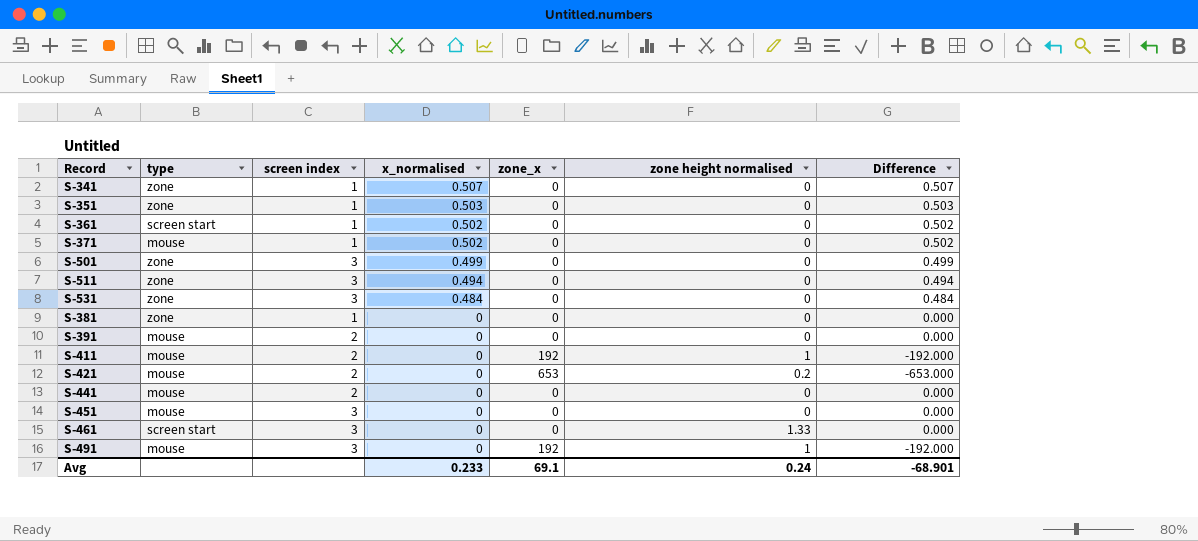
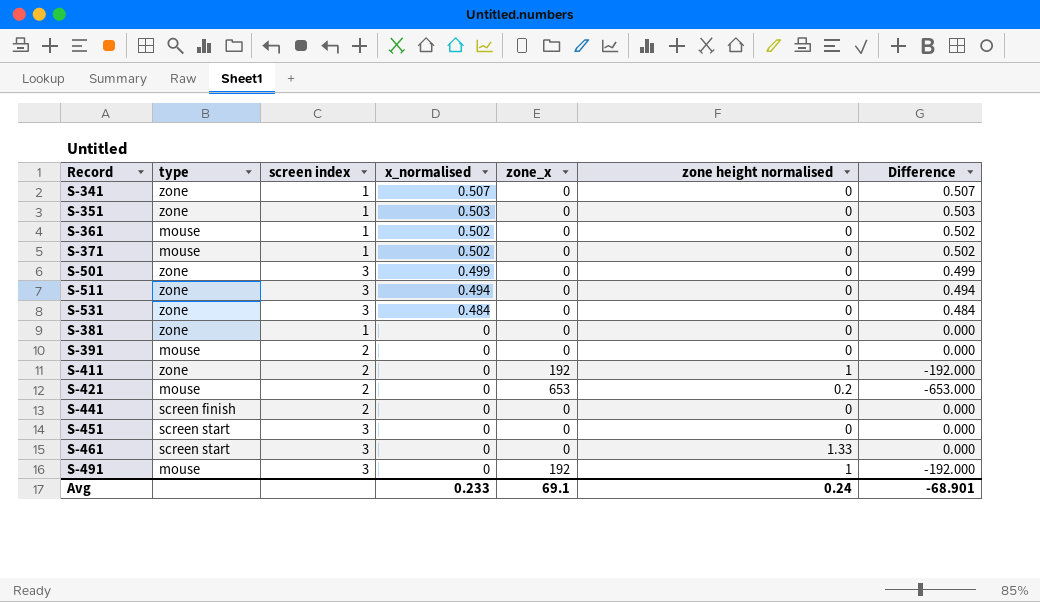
S-361 | type: screen start -> mouse
S-411 | type: mouse -> zone
S-441 | type: mouse -> screen finish
S-451 | type: mouse -> screen start

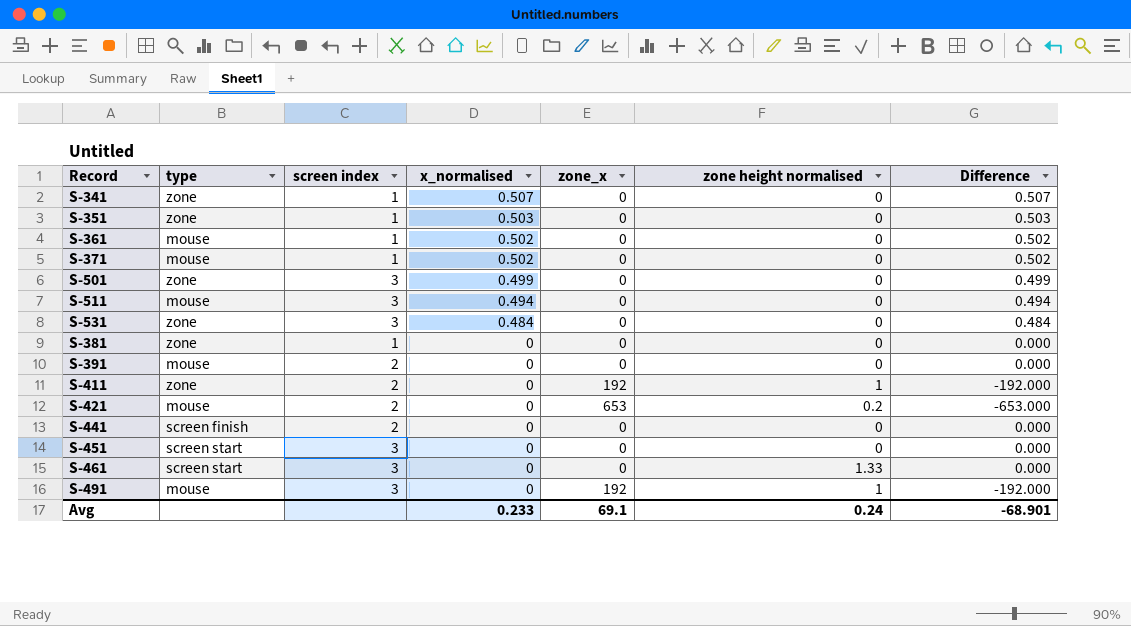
S-511 | type: zone -> mouse

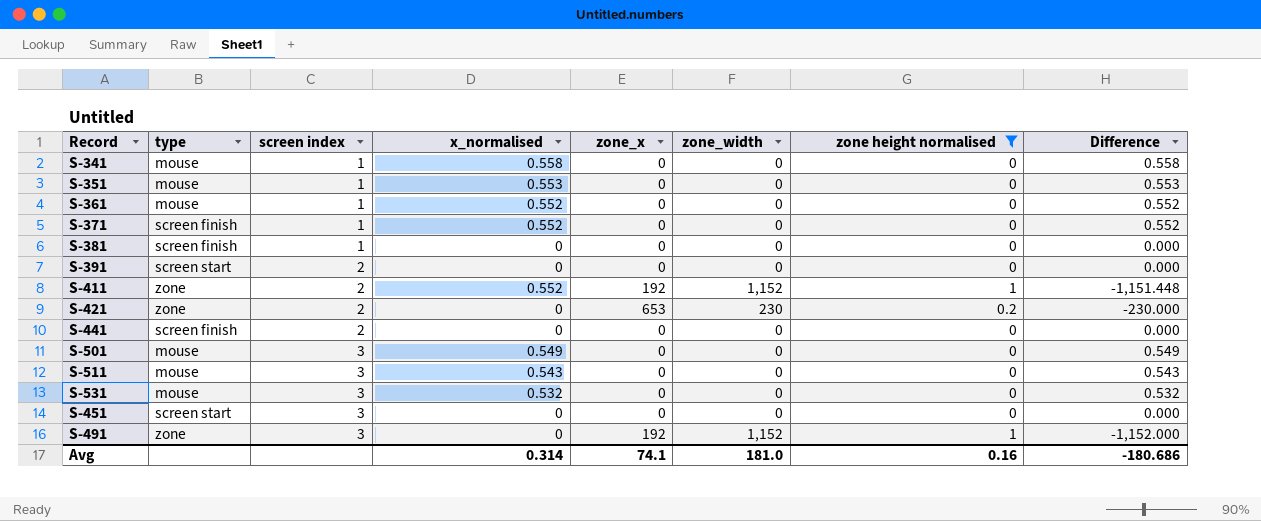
filter: none -> zone height normalised != 1.33
row order: x_normalised descending -> screen index ascending
column zone_width | position: none -> 6
column Difference | formula: [x_normalised] - [zone_x] -> [x_normalised] - [zone_width]
S-341 | type: zone -> mouse
S-341 | x_normalised: 0.507 -> 0.558
S-351 | type: zone -> mouse
S-351 | x_normalised: 0.503 -> 0.553
S-361 | x_normalised: 0.502 -> 0.552
S-371 | type: mouse -> screen finish
S-371 | x_normalised: 0.502 -> 0.552
S-381 | type: zone -> screen finish
S-391 | type: mouse -> screen start
S-411 | x_normalised: 0 -> 0.552
S-421 | type: mouse -> zone
S-501 | type: zone -> mouse
S-501 | x_normalised: 0.499 -> 0.549
S-511 | x_normalised: 0.494 -> 0.543
S-531 | type: zone -> mouse
S-531 | x_normalised: 0.484 -> 0.532
S-491 | type: mouse -> zone
Avg | x_normalised: 0.233 -> 0.314
Avg | zone_x: 69.1 -> 74.1
Avg | zone height normalised: 0.24 -> 0.16
Avg | Difference: -68.901 -> -180.686

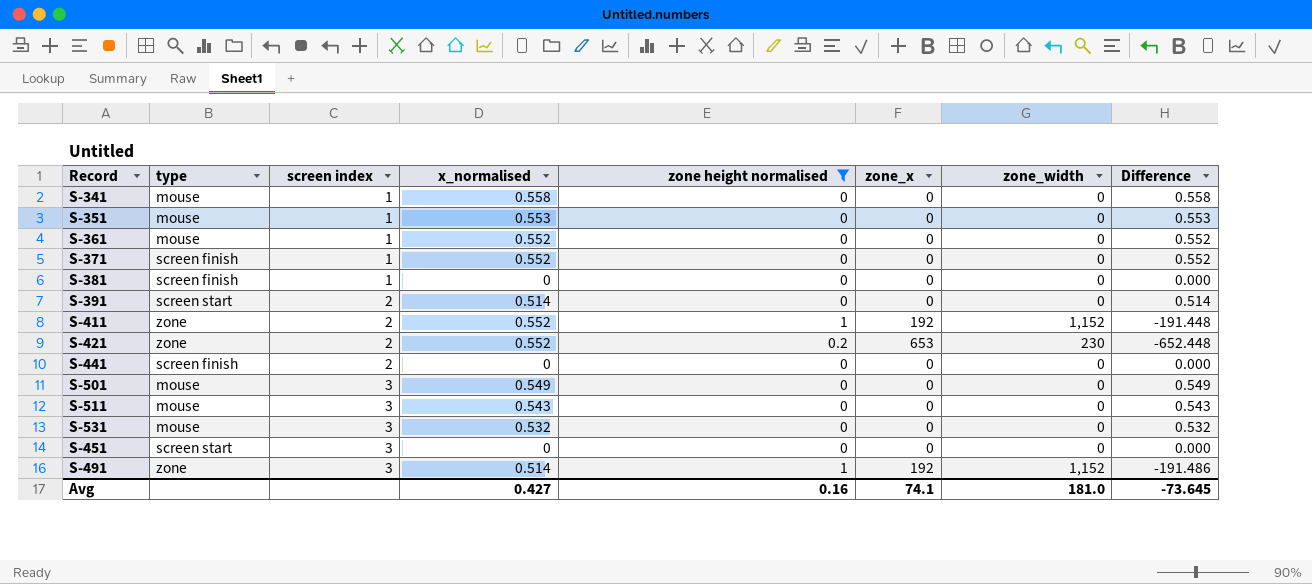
column zone height normalised | position: 7 -> 5
column Difference | formula: [x_normalised] - [zone_width] -> [x_normalised] - [zone_x]
S-391 | x_normalised: 0 -> 0.514
S-421 | x_normalised: 0 -> 0.552
S-491 | x_normalised: 0 -> 0.514
Avg | x_normalised: 0.314 -> 0.427
Avg | Difference: -180.686 -> -73.645

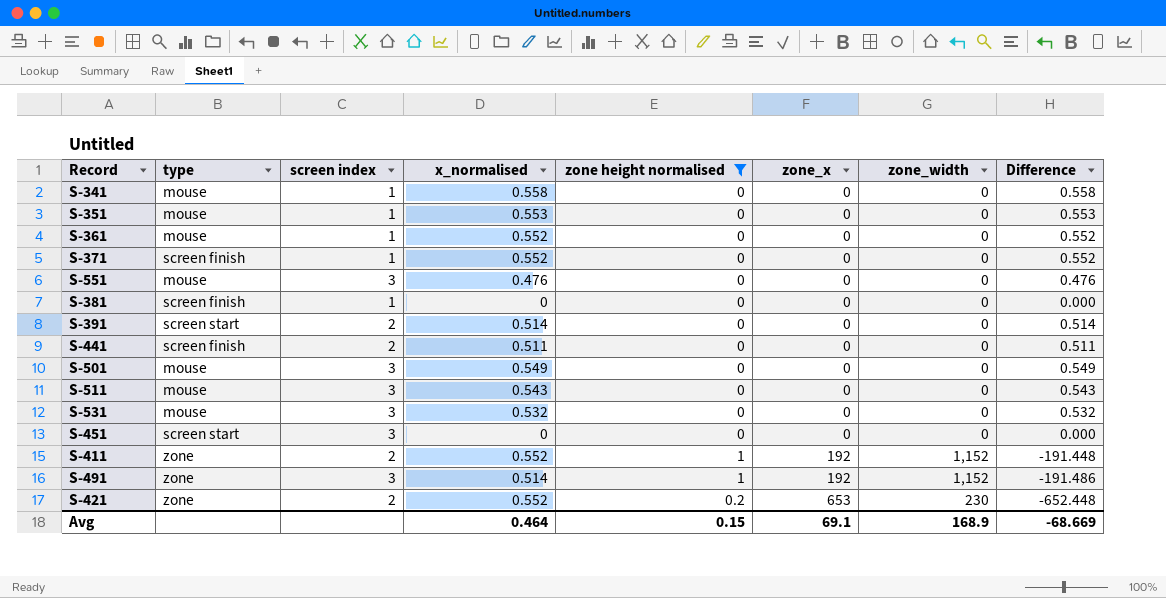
row order: screen index ascending -> zone_x ascending
row S-551: none -> mouse | 3 | 0.476 | 0 | 0 | 0 | 0.476
S-441 | x_normalised: 0 -> 0.511
S-441 | Difference: 0.000 -> 0.511
Avg | x_normalised: 0.427 -> 0.464
Avg | zone height normalised: 0.16 -> 0.15
Avg | zone_x: 74.1 -> 69.1
Avg | zone_width: 181.0 -> 168.9
Avg | Difference: -73.645 -> -68.669

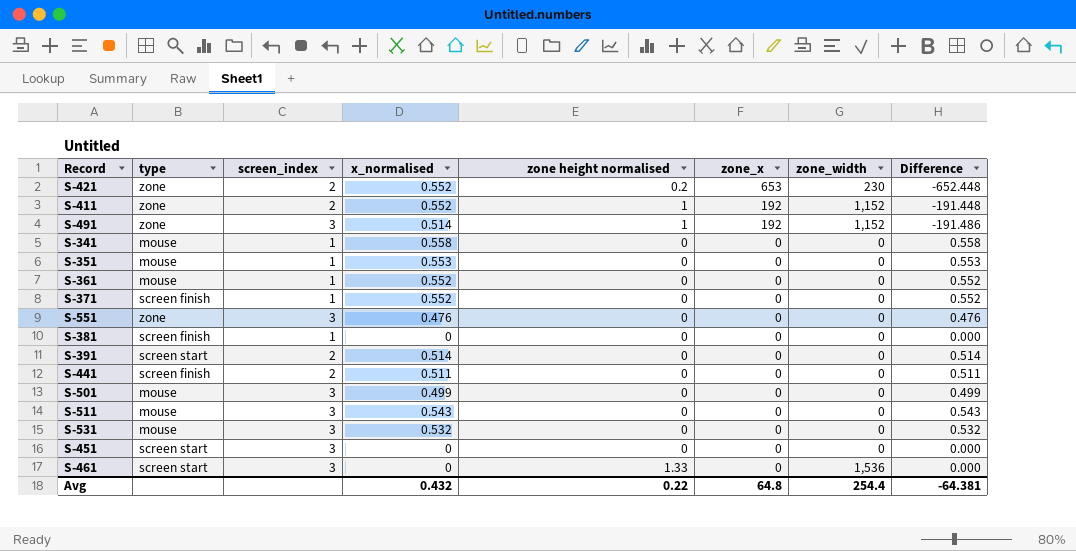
filter: zone height normalised != 1.33 -> none
row order: zone_x ascending -> zone_x descending
column name: screen index -> screen_index
S-551 | type: mouse -> zone
S-501 | x_normalised: 0.549 -> 0.499
S-501 | Difference: 0.549 -> 0.499
Avg | x_normalised: 0.464 -> 0.432
Avg | zone height normalised: 0.15 -> 0.22
Avg | zone_x: 69.1 -> 64.8
Avg | zone_width: 168.9 -> 254.4
Avg | Difference: -68.669 -> -64.381

